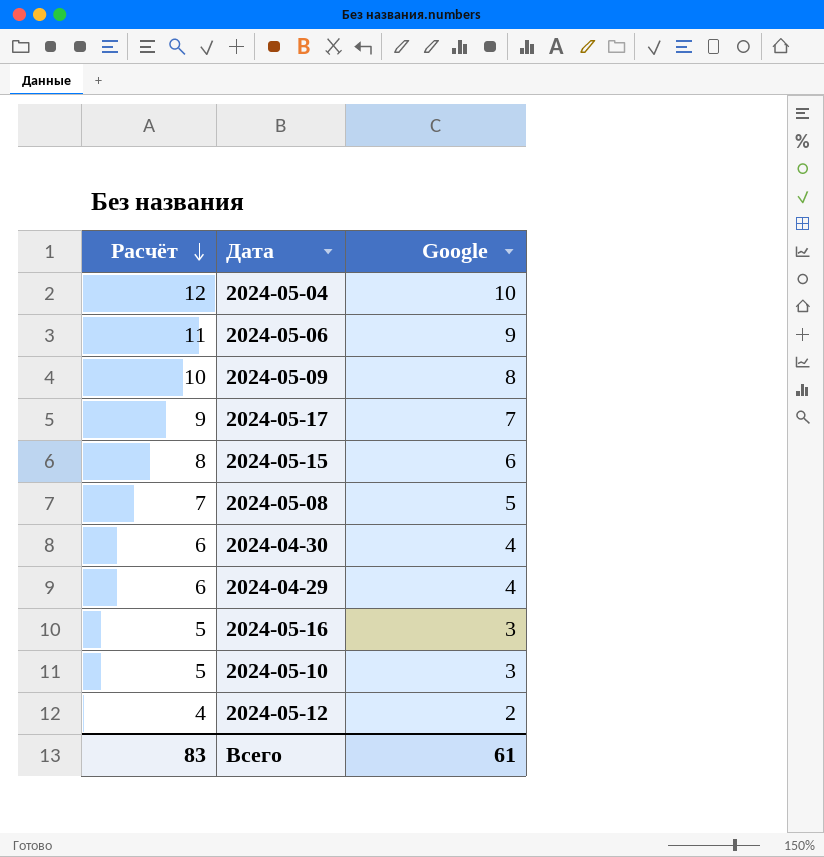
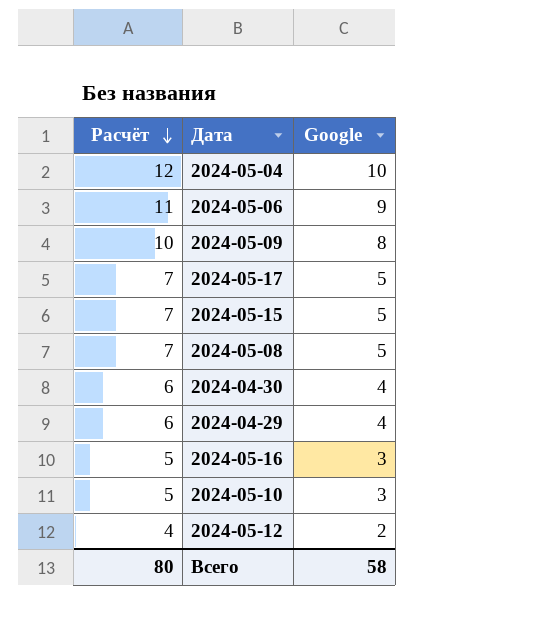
2024-05-17 | Расчёт: 9 -> 7
2024-05-17 | Google: 7 -> 5
2024-05-15 | Расчёт: 8 -> 7
2024-05-15 | Google: 6 -> 5
Всего | Расчёт: 83 -> 80
Всего | Google: 61 -> 58

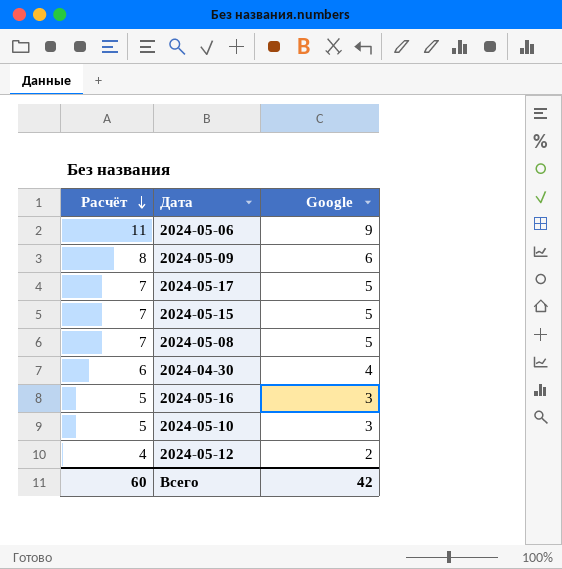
row 2024-05-04: 12 | 10 -> none
row 2024-04-29: 6 | 4 -> none
2024-05-09 | Расчёт: 10 -> 8
2024-05-09 | Google: 8 -> 6
Всего | Расчёт: 80 -> 60
Всего | Google: 58 -> 42

